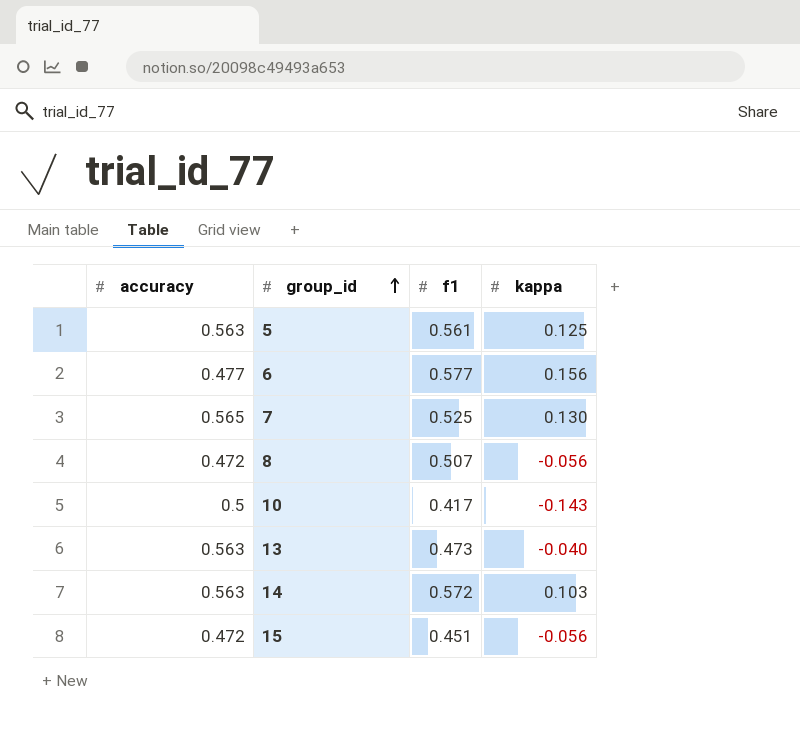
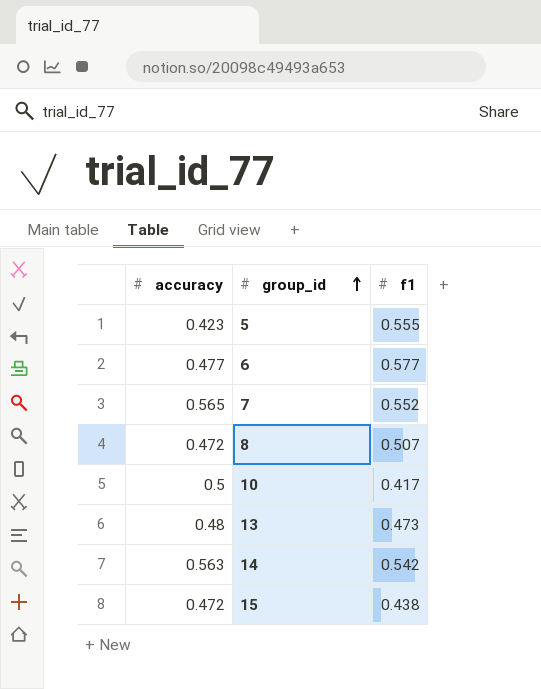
column kappa | position: 4 -> none
5 | accuracy: 0.563 -> 0.423
5 | f1: 0.561 -> 0.555
7 | f1: 0.525 -> 0.552
13 | accuracy: 0.563 -> 0.48
14 | f1: 0.572 -> 0.542
15 | f1: 0.451 -> 0.438

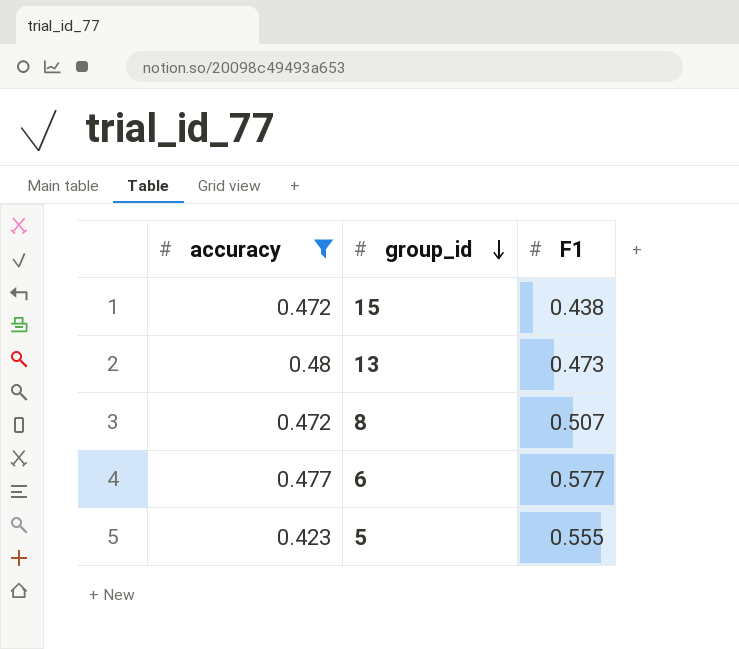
filter: none -> accuracy <= 0.48
row order: group_id ascending -> group_id descending
column name: f1 -> F1

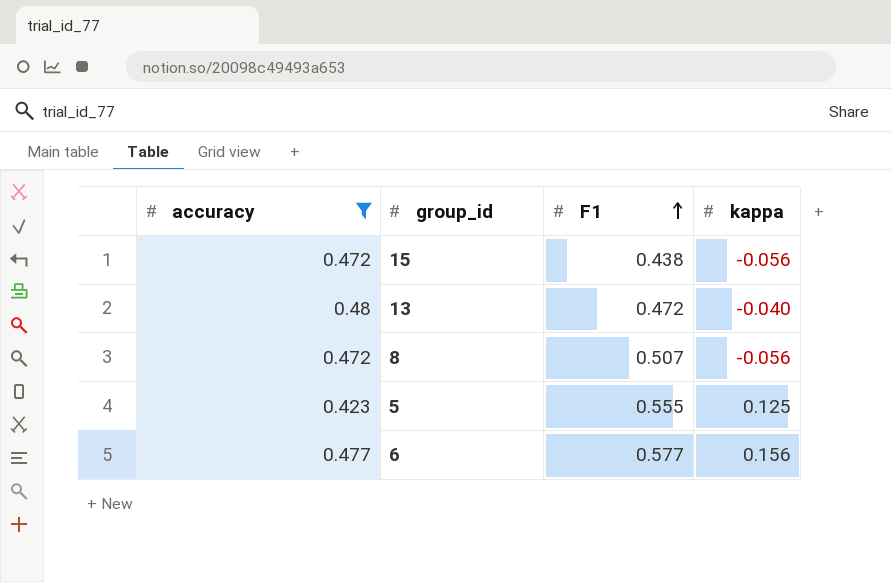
row order: group_id descending -> F1 ascending
column kappa | position: none -> 4
13 | F1: 0.473 -> 0.472

